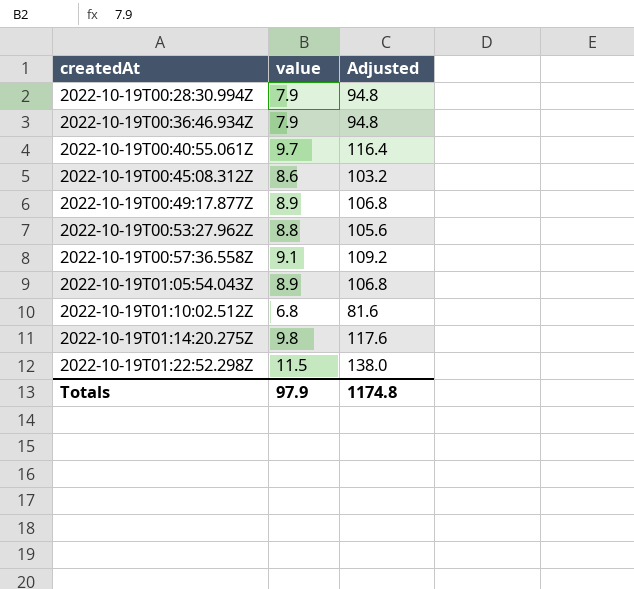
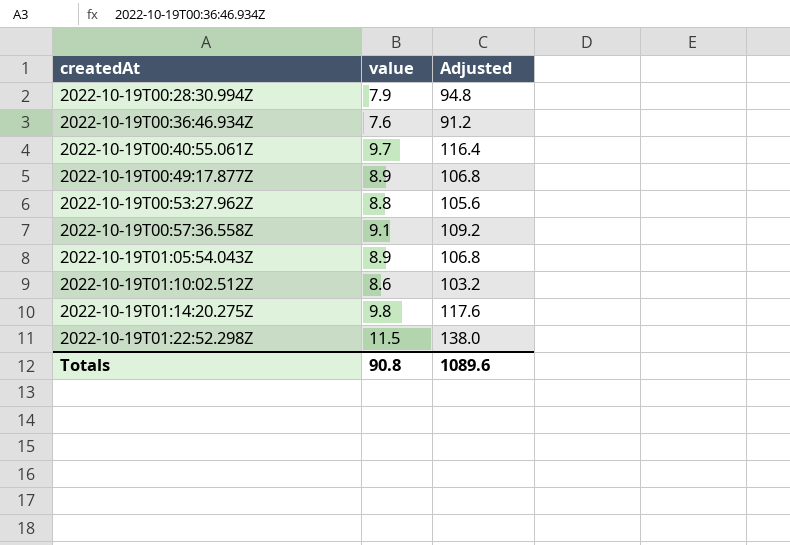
row 2022-10-19T00:45:08.312Z: 8.6 | 103.2 -> none
2022-10-19T00:36:46.934Z | value: 7.9 -> 7.6
2022-10-19T00:36:46.934Z | Adjusted: 94.8 -> 91.2
2022-10-19T01:10:02.512Z | value: 6.8 -> 8.6
2022-10-19T01:10:02.512Z | Adjusted: 81.6 -> 103.2
Totals | value: 97.9 -> 90.8
Totals | Adjusted: 1174.8 -> 1089.6

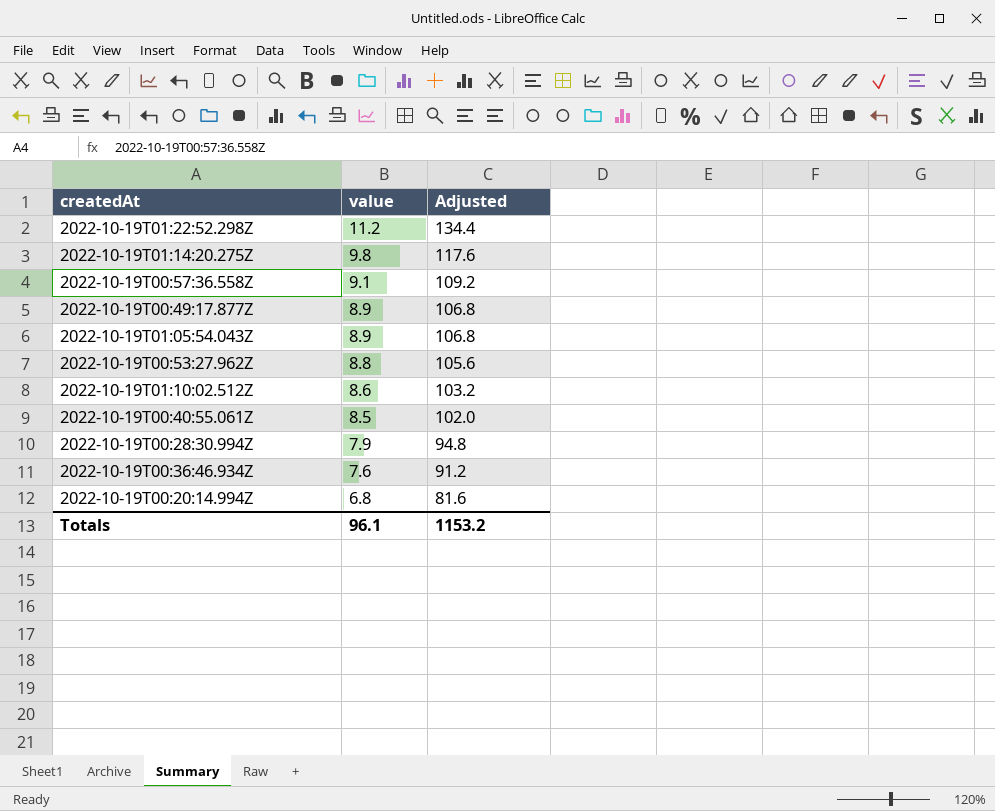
row order: createdAt ascending -> value descending
2022-10-19T01:22:52.298Z | value: 11.5 -> 11.2
2022-10-19T01:22:52.298Z | Adjusted: 138.0 -> 134.4
2022-10-19T00:40:55.061Z | value: 9.7 -> 8.5
2022-10-19T00:40:55.061Z | Adjusted: 116.4 -> 102.0
row 2022-10-19T00:20:14.994Z: none -> 6.8 | 81.6
Totals | value: 90.8 -> 96.1
Totals | Adjusted: 1089.6 -> 1153.2

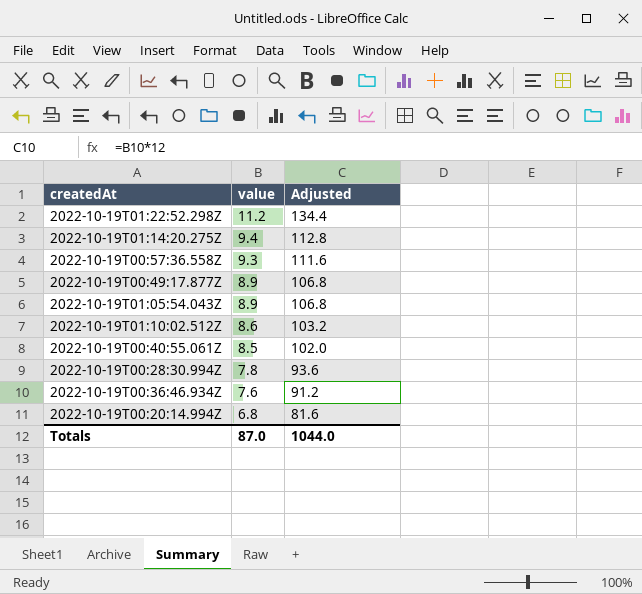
row 2022-10-19T00:53:27.962Z: 8.8 | 105.6 -> none
2022-10-19T01:14:20.275Z | value: 9.8 -> 9.4
2022-10-19T01:14:20.275Z | Adjusted: 117.6 -> 112.8
2022-10-19T00:57:36.558Z | value: 9.1 -> 9.3
2022-10-19T00:57:36.558Z | Adjusted: 109.2 -> 111.6
2022-10-19T00:28:30.994Z | value: 7.9 -> 7.8
2022-10-19T00:28:30.994Z | Adjusted: 94.8 -> 93.6
Totals | value: 96.1 -> 87.0
Totals | Adjusted: 1153.2 -> 1044.0

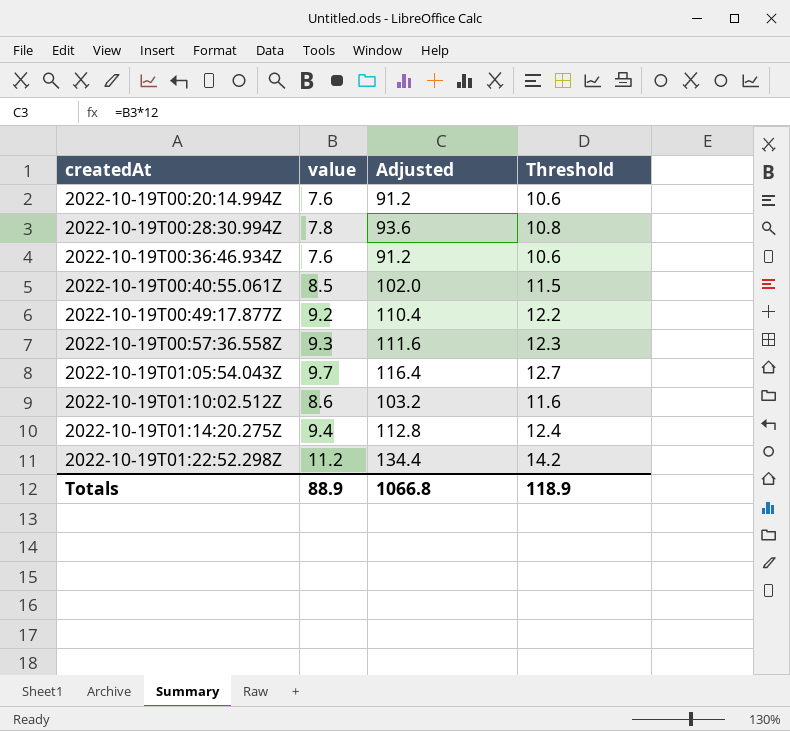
row order: value descending -> createdAt ascending
column Threshold | formula: none -> [value] + 3
2022-10-19T00:20:14.994Z | value: 6.8 -> 7.6
2022-10-19T00:20:14.994Z | Adjusted: 81.6 -> 91.2
2022-10-19T00:49:17.877Z | value: 8.9 -> 9.2
2022-10-19T00:49:17.877Z | Adjusted: 106.8 -> 110.4
2022-10-19T01:05:54.043Z | value: 8.9 -> 9.7
2022-10-19T01:05:54.043Z | Adjusted: 106.8 -> 116.4
Totals | value: 87.0 -> 88.9
Totals | Adjusted: 1044.0 -> 1066.8

